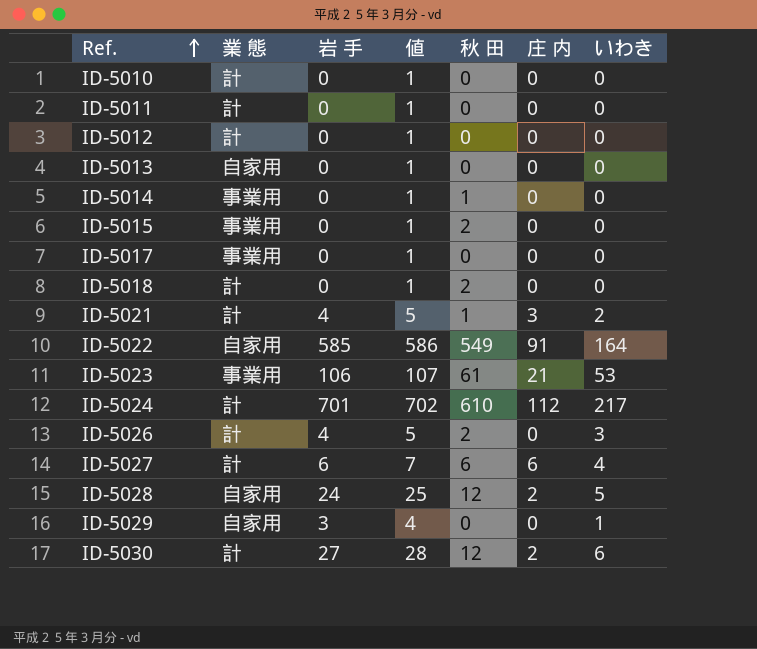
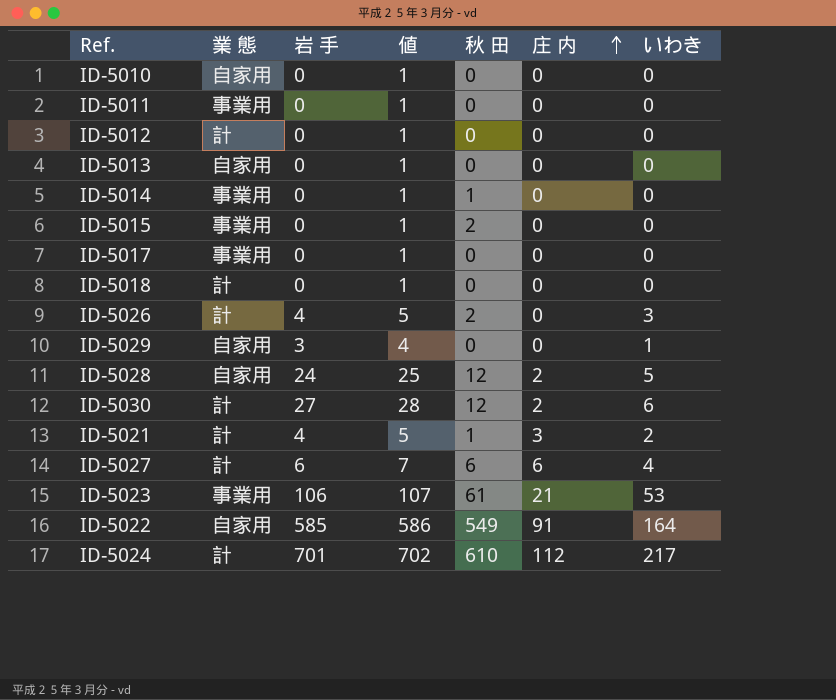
row order: Ref. ascending -> 庄 内 ascending
ID-5010 | 業 態: 計 -> 自家用
ID-5011 | 業 態: 計 -> 事業用
ID-5018 | 秋 田: 2 -> 0

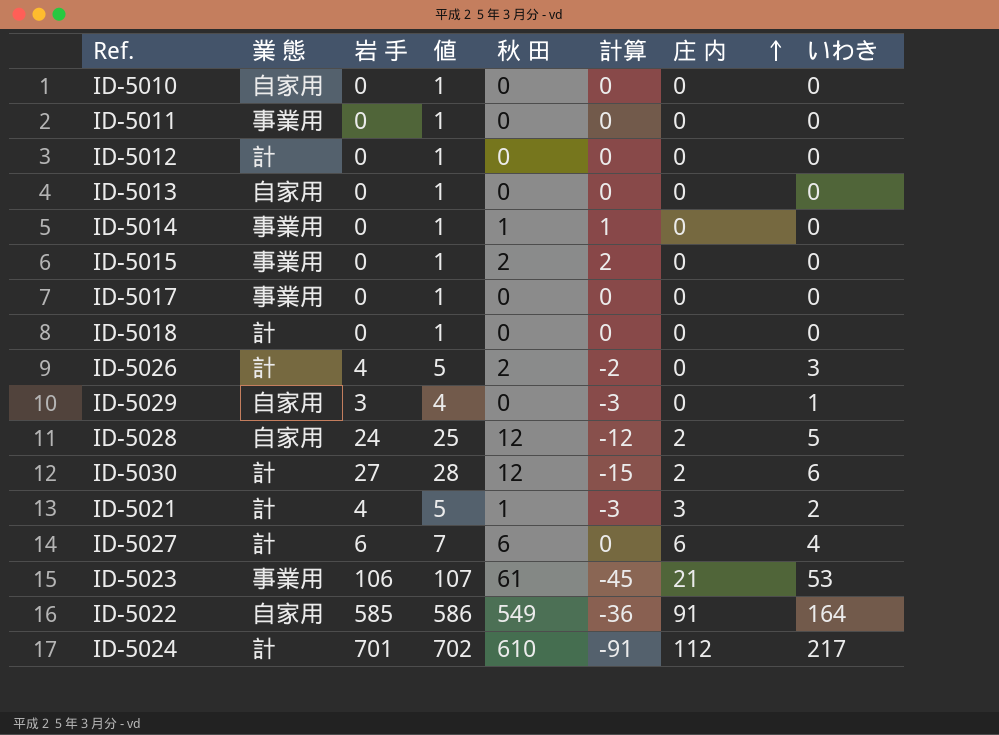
column 計算 | formula: none -> [秋 田] - [岩 手]

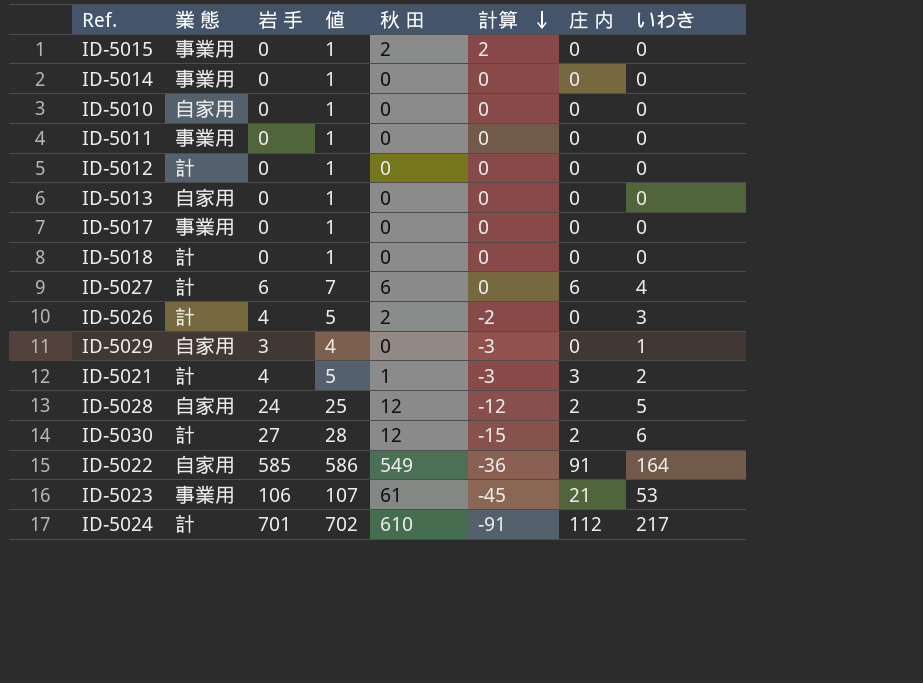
row order: 庄 内 ascending -> 計算 descending
ID-5014 | 秋 田: 1 -> 0
ID-5014 | 計算: 1 -> 0

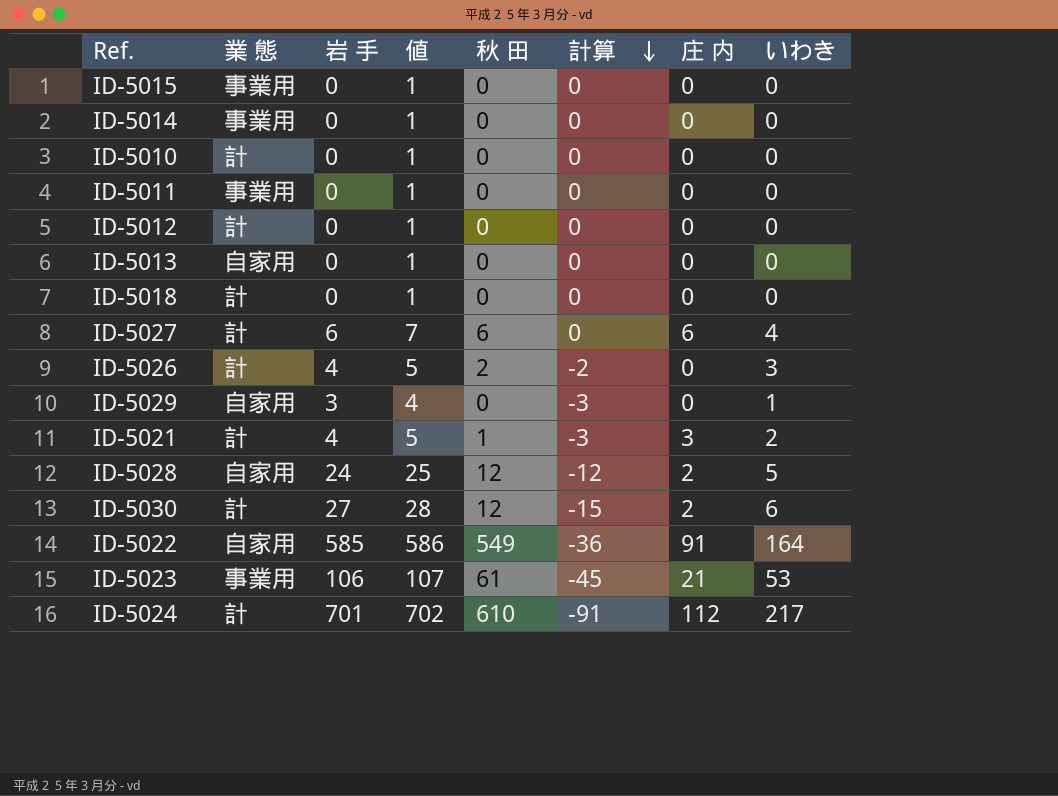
row ID-5017: 事業用 | 0 | 1 | 0 | 0 | 0 | 0 -> none
ID-5015 | 秋 田: 2 -> 0
ID-5015 | 計算: 2 -> 0
ID-5010 | 業 態: 自家用 -> 計

